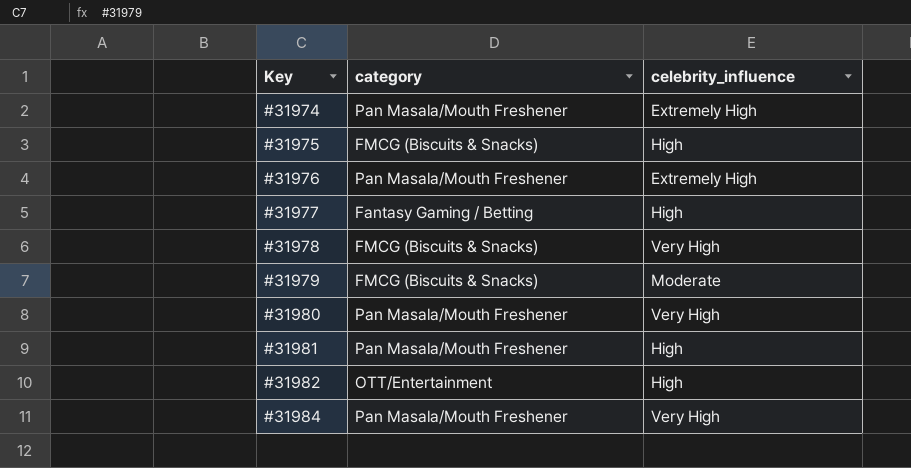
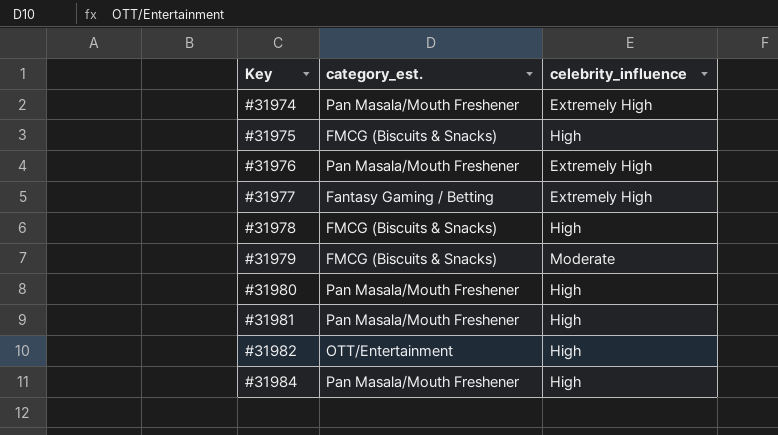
column name: category -> category_est.
#31977 | celebrity_influence: High -> Extremely High
#31978 | celebrity_influence: Very High -> High
#31980 | celebrity_influence: Very High -> High
#31984 | celebrity_influence: Very High -> High

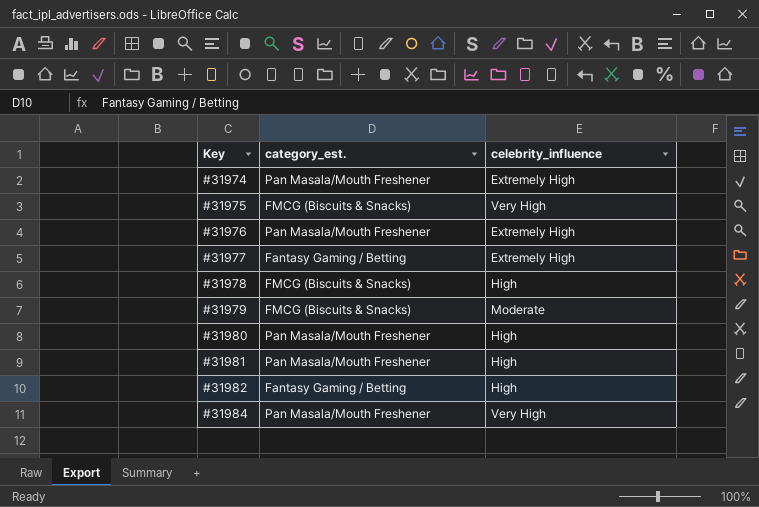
#31975 | celebrity_influence: High -> Very High
#31982 | category_est.: OTT/Entertainment -> Fantasy Gaming / Betting
#31984 | celebrity_influence: High -> Very High

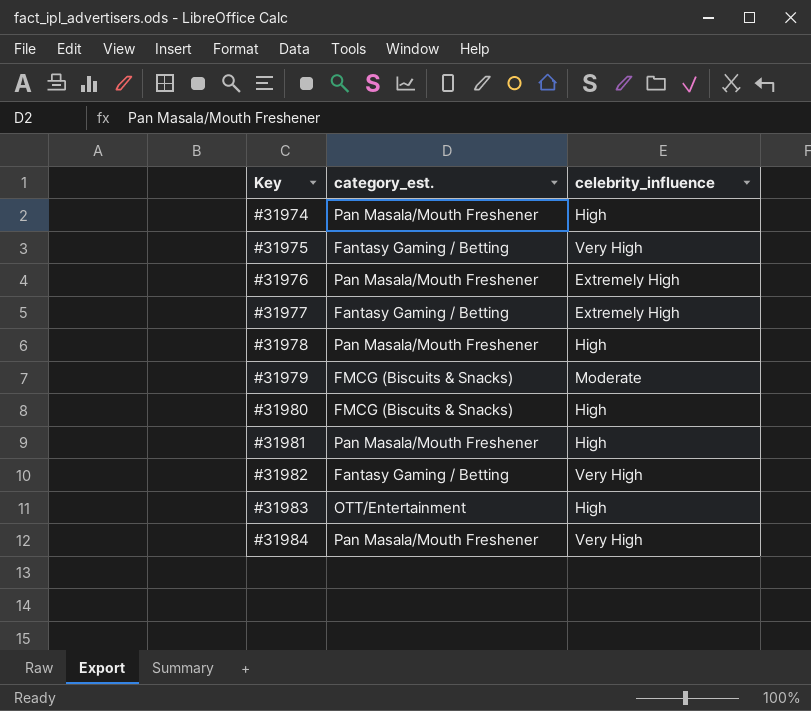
#31974 | celebrity_influence: Extremely High -> High
#31975 | category_est.: FMCG (Biscuits & Snacks) -> Fantasy Gaming / Betting
#31978 | category_est.: FMCG (Biscuits & Snacks) -> Pan Masala/Mouth Freshener
#31980 | category_est.: Pan Masala/Mouth Freshener -> FMCG (Biscuits & Snacks)
#31982 | celebrity_influence: High -> Very High
row #31983: none -> OTT/Entertainment | High

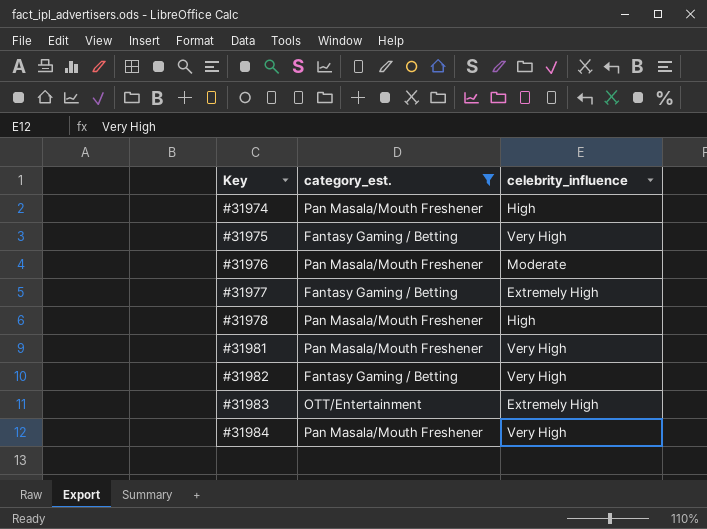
filter: none -> category_est. != FMCG (Biscuits & Snacks)
#31976 | celebrity_influence: Extremely High -> Moderate
#31981 | celebrity_influence: High -> Very High
#31983 | celebrity_influence: High -> Extremely High

